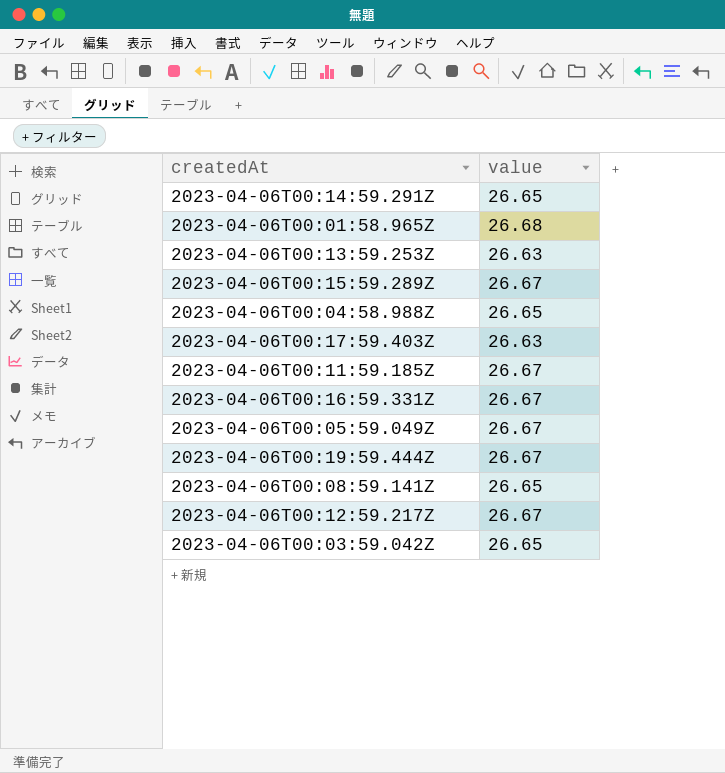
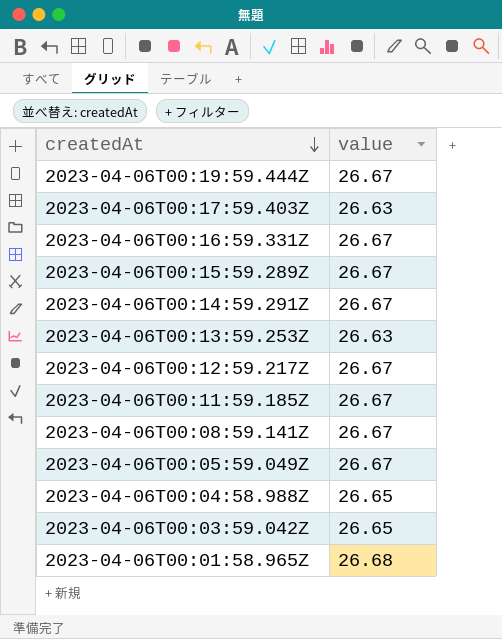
row order: none -> createdAt descending
2023-04-06T00:14:59.291Z | value: 26.65 -> 26.67
2023-04-06T00:08:59.141Z | value: 26.65 -> 26.67

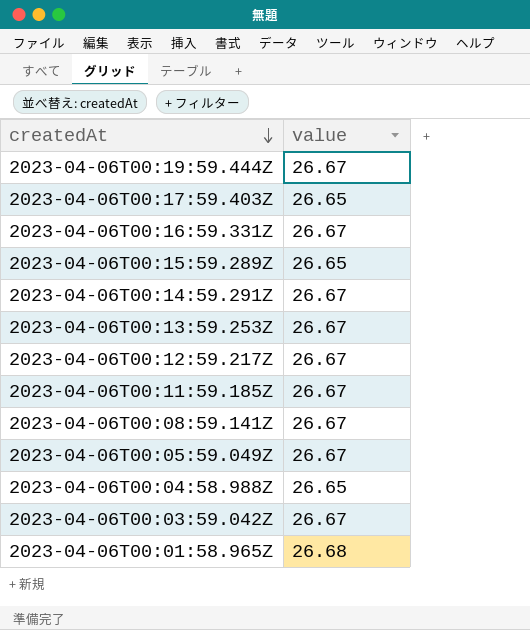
2023-04-06T00:17:59.403Z | value: 26.63 -> 26.65
2023-04-06T00:15:59.289Z | value: 26.67 -> 26.65
2023-04-06T00:13:59.253Z | value: 26.63 -> 26.67
2023-04-06T00:03:59.042Z | value: 26.65 -> 26.67

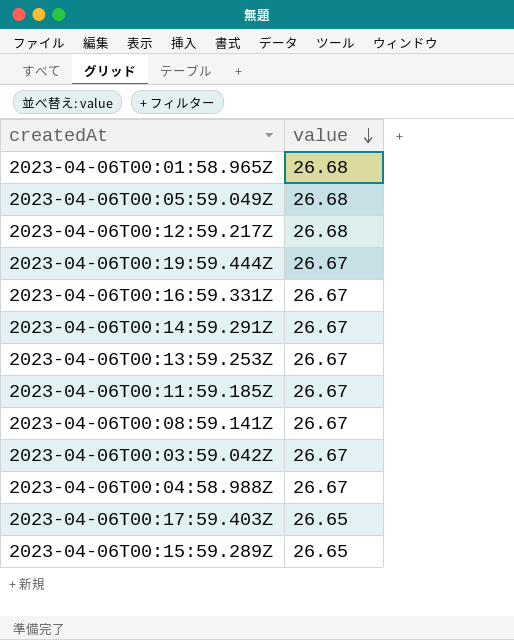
row order: createdAt descending -> value descending
2023-04-06T00:05:59.049Z | value: 26.67 -> 26.68
2023-04-06T00:12:59.217Z | value: 26.67 -> 26.68
2023-04-06T00:04:58.988Z | value: 26.65 -> 26.67

